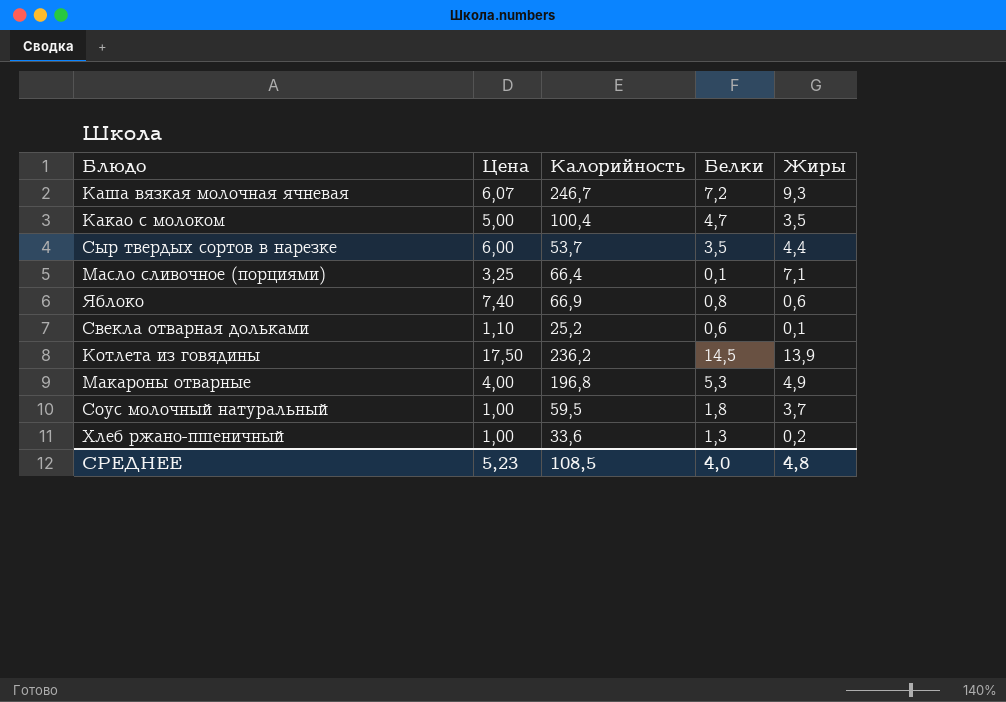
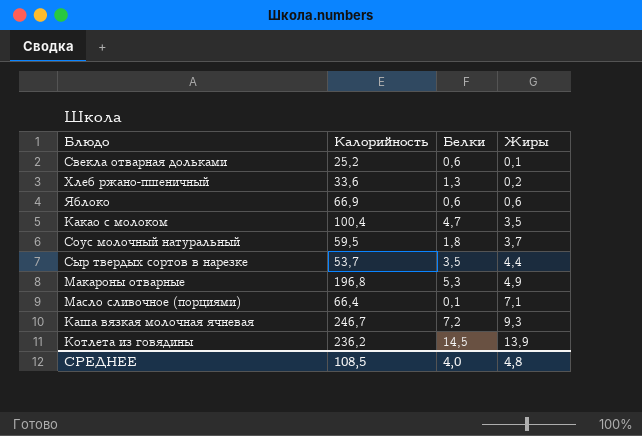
row order: none -> Жиры ascending
column Цена | position: 2 -> none
Яблоко | Белки: 0,8 -> 0,6

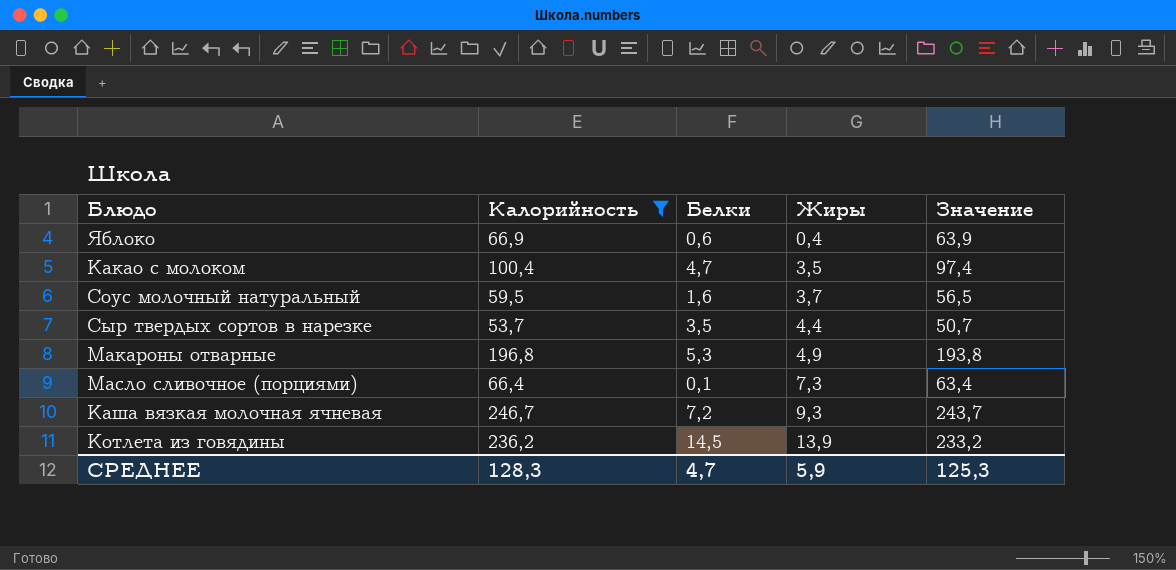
filter: none -> Калорийность >= 53,7
column Значение | formula: none -> [Калорийность] - 3
Яблоко | Жиры: 0,6 -> 0,4
Соус молочный натуральный | Белки: 1,8 -> 1,6
Масло сливочное (порциями) | Жиры: 7,1 -> 7,3
СРЕДНЕЕ | Калорийность: 108,5 -> 128,3
СРЕДНЕЕ | Белки: 4,0 -> 4,7
СРЕДНЕЕ | Жиры: 4,8 -> 5,9

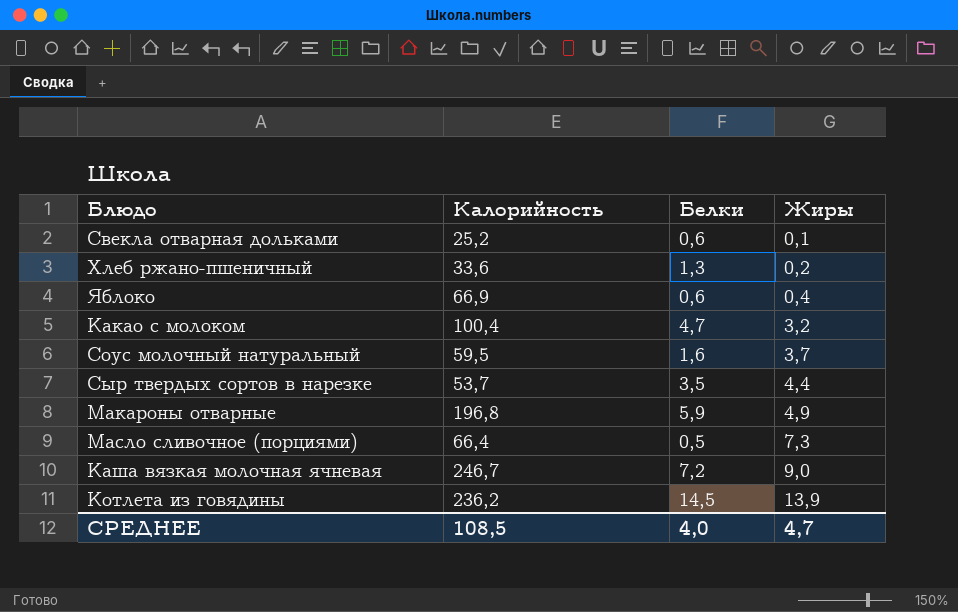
filter: Калорийность >= 53,7 -> none
column Значение | formula: [Калорийность] - 3 -> none
Какао с молоком | Жиры: 3,5 -> 3,2
Макароны отварные | Белки: 5,3 -> 5,9
Масло сливочное (порциями) | Белки: 0,1 -> 0,5
Каша вязкая молочная ячневая | Жиры: 9,3 -> 9,0
СРЕДНЕЕ | Калорийность: 128,3 -> 108,5
СРЕДНЕЕ | Белки: 4,7 -> 4,0
СРЕДНЕЕ | Жиры: 5,9 -> 4,7

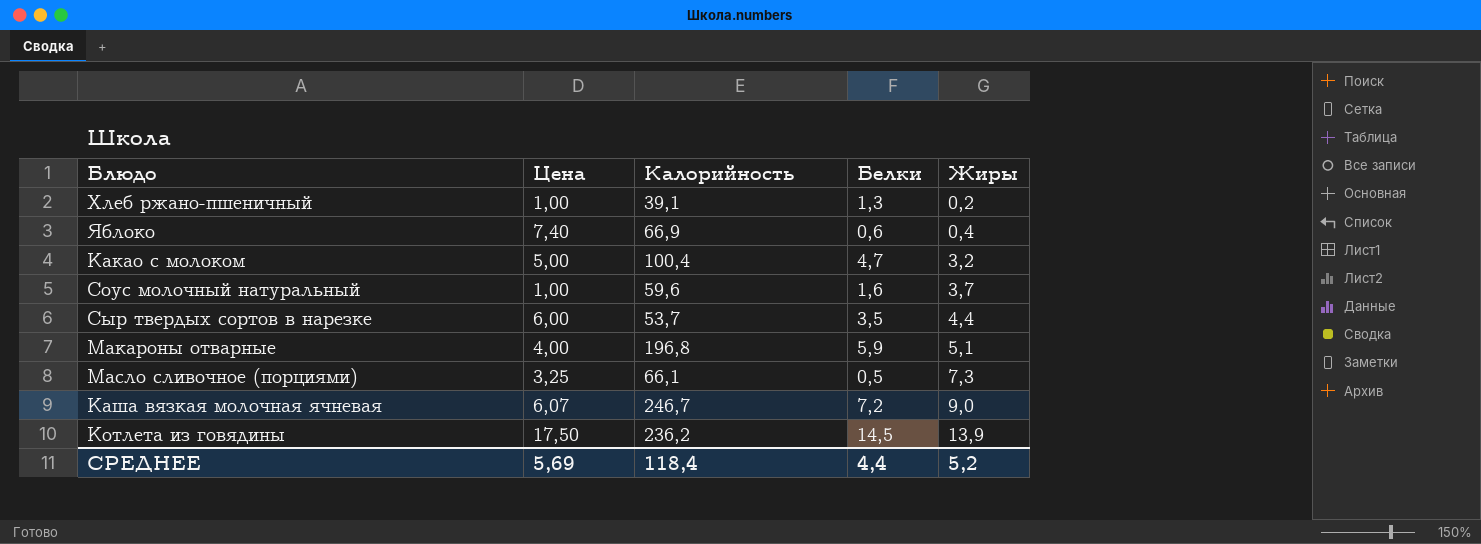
column Цена | position: none -> 2
row Свекла отварная дольками: 25,2 | 0,6 | 0,1 -> none
Хлеб ржано-пшеничный | Калорийность: 33,6 -> 39,1
Соус молочный натуральный | Калорийность: 59,5 -> 59,6
Макароны отварные | Жиры: 4,9 -> 5,1
Масло сливочное (порциями) | Калорийность: 66,4 -> 66,1
СРЕДНЕЕ | Калорийность: 108,5 -> 118,4
СРЕДНЕЕ | Белки: 4,0 -> 4,4
СРЕДНЕЕ | Жиры: 4,7 -> 5,2

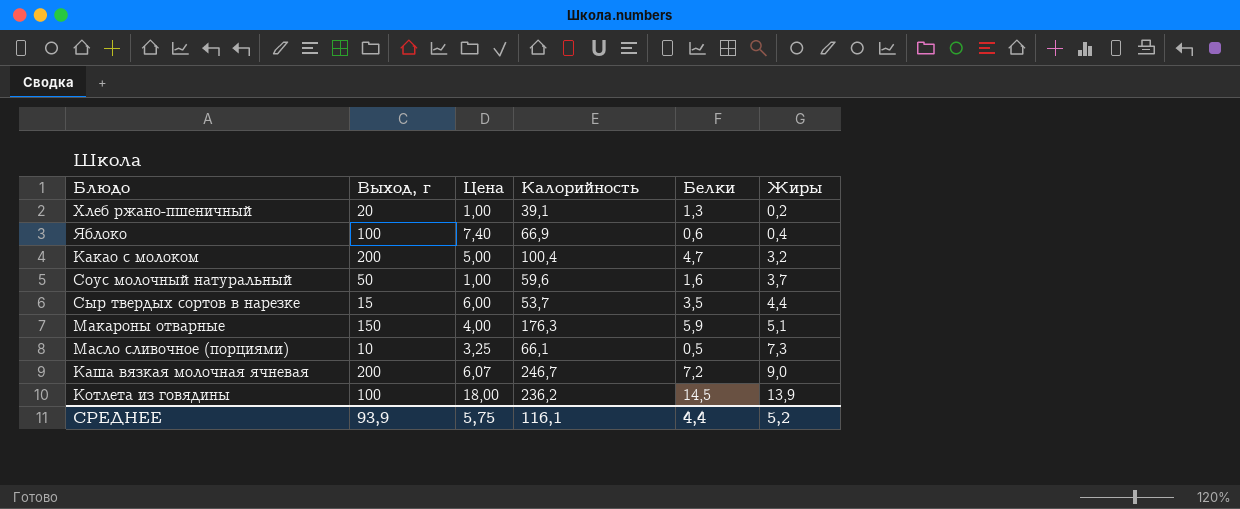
column Выход, г | position: none -> 2
Макароны отварные | Калорийность: 196,8 -> 176,3
Котлета из говядины | Цена: 17,50 -> 18,00
СРЕДНЕЕ | Цена: 5,69 -> 5,75
СРЕДНЕЕ | Калорийность: 118,4 -> 116,1

